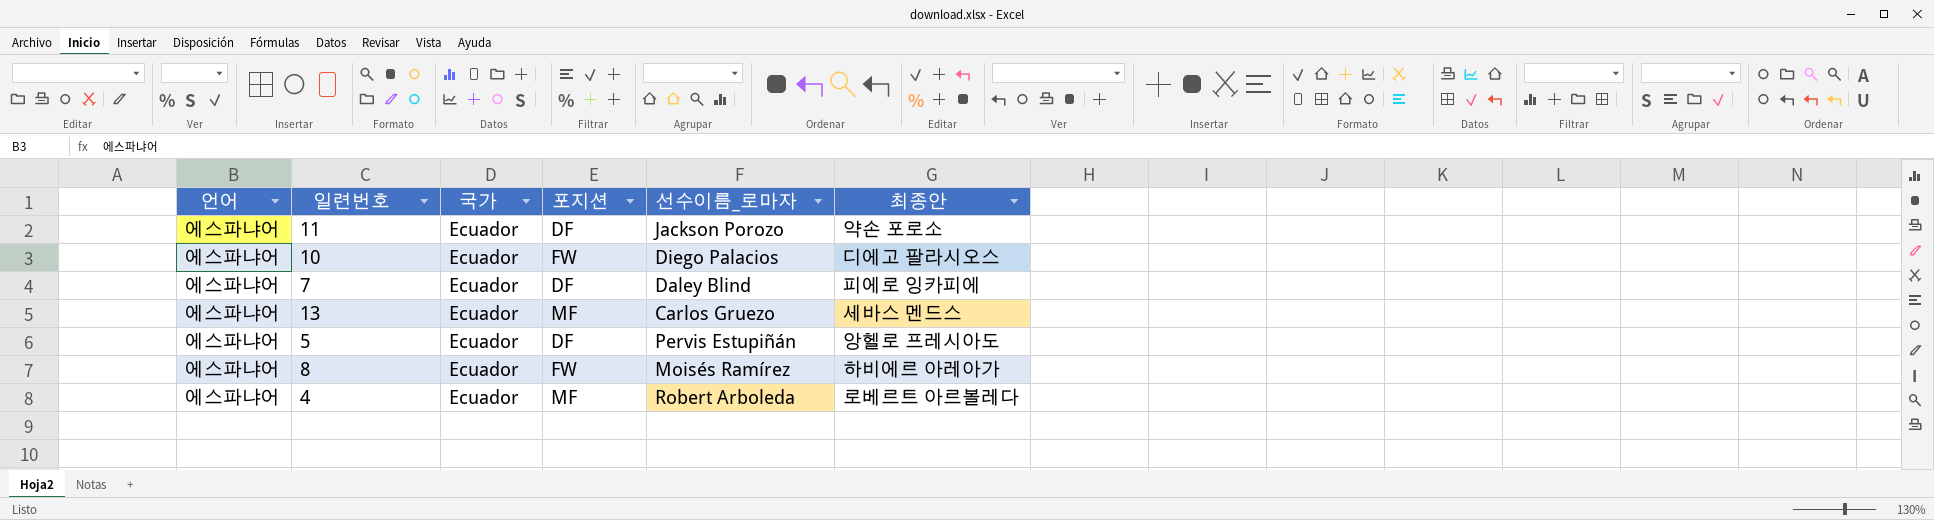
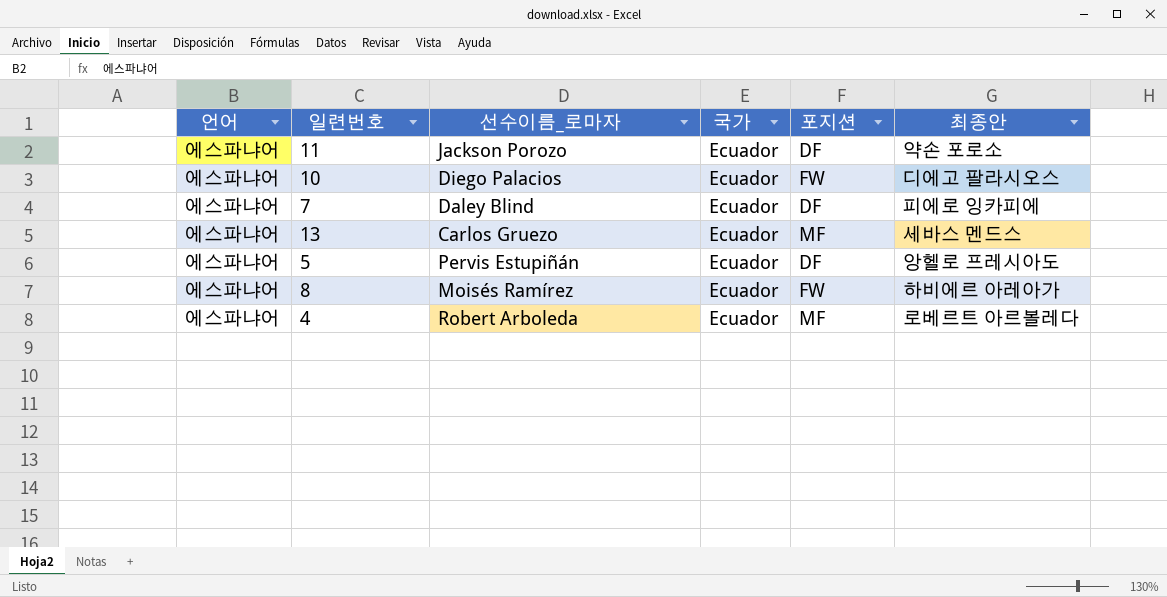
column 선수이름_로마자 | position: 5 -> 3

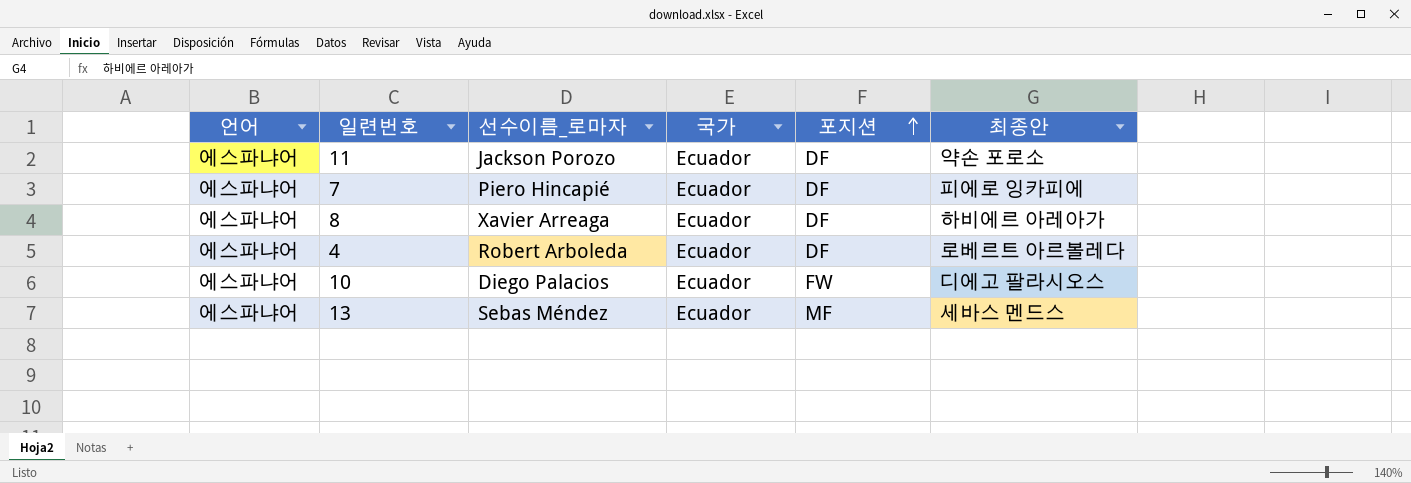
row order: none -> 포지션 ascending
row 5: 에스파냐어 | Pervis Estupiñán | Ecuador | DF | 앙헬로 프레시아도 -> none
7 | 선수이름_로마자: Daley Blind -> Piero Hincapié
8 | 선수이름_로마자: Moisés Ramírez -> Xavier Arreaga
8 | 포지션: FW -> DF
4 | 포지션: MF -> DF
13 | 선수이름_로마자: Carlos Gruezo -> Sebas Méndez

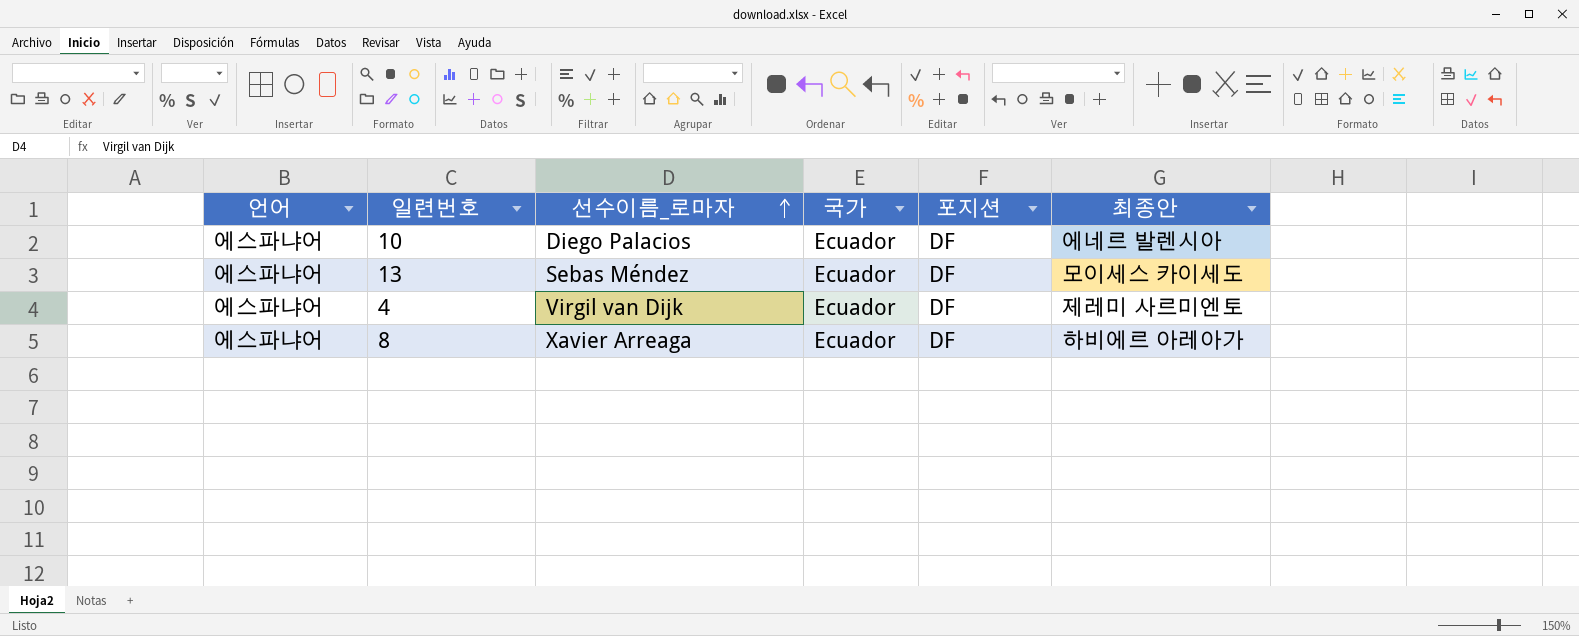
row order: 포지션 ascending -> 선수이름_로마자 ascending
row 11: 에스파냐어 | Jackson Porozo | Ecuador | DF | 약손 포로소 -> none
row 7: 에스파냐어 | Piero Hincapié | Ecuador | DF | 피에로 잉카피에 -> none
10 | 포지션: FW -> DF
10 | 최종안: 디에고 팔라시오스 -> 에네르 발렌시아
13 | 포지션: MF -> DF
13 | 최종안: 세바스 멘드스 -> 모이세스 카이세도
4 | 선수이름_로마자: Robert Arboleda -> Virgil van Dijk
4 | 최종안: 로베르트 아르볼레다 -> 제레미 사르미엔토

